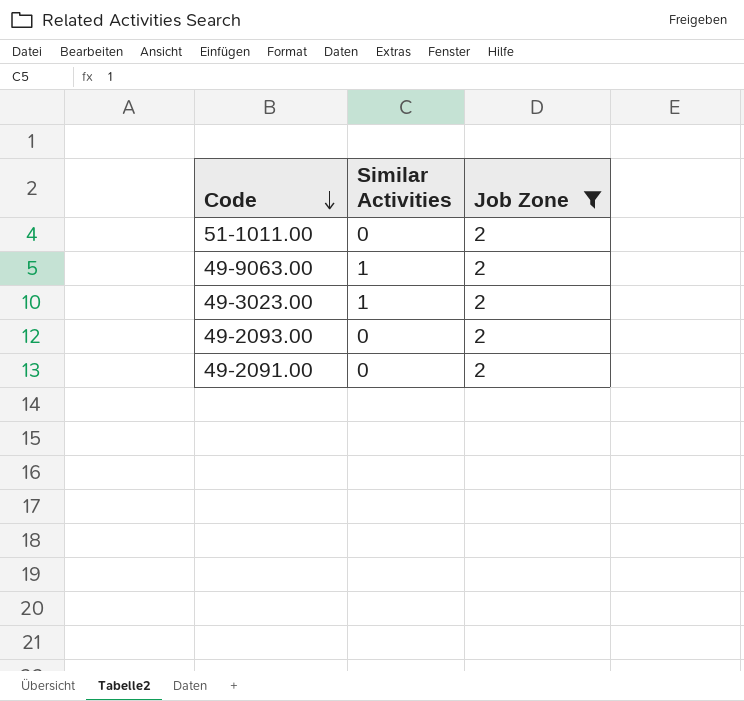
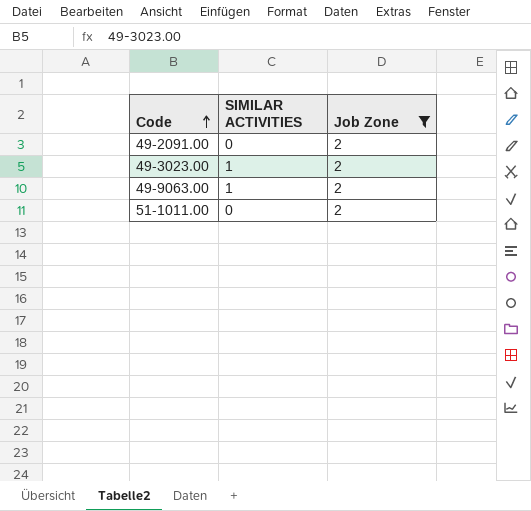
row order: Code descending -> Code ascending
column name: Similar Activities -> SIMILAR ACTIVITIES
row 49-2093.00: 0 | 2 -> none

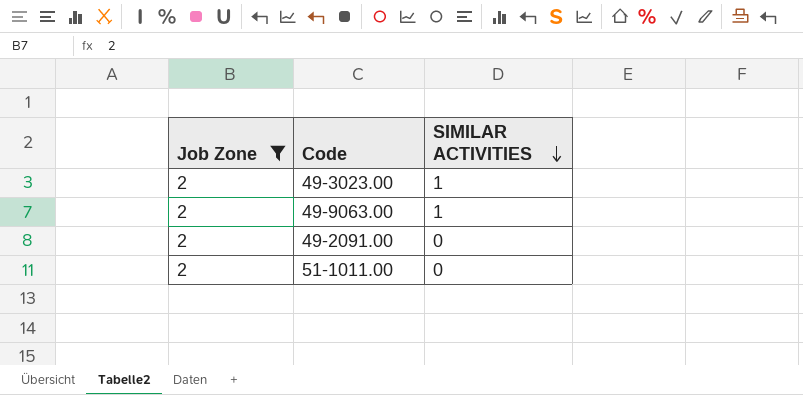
row order: Code ascending -> SIMILAR ACTIVITIES descending
column Job Zone | position: 3 -> 1

